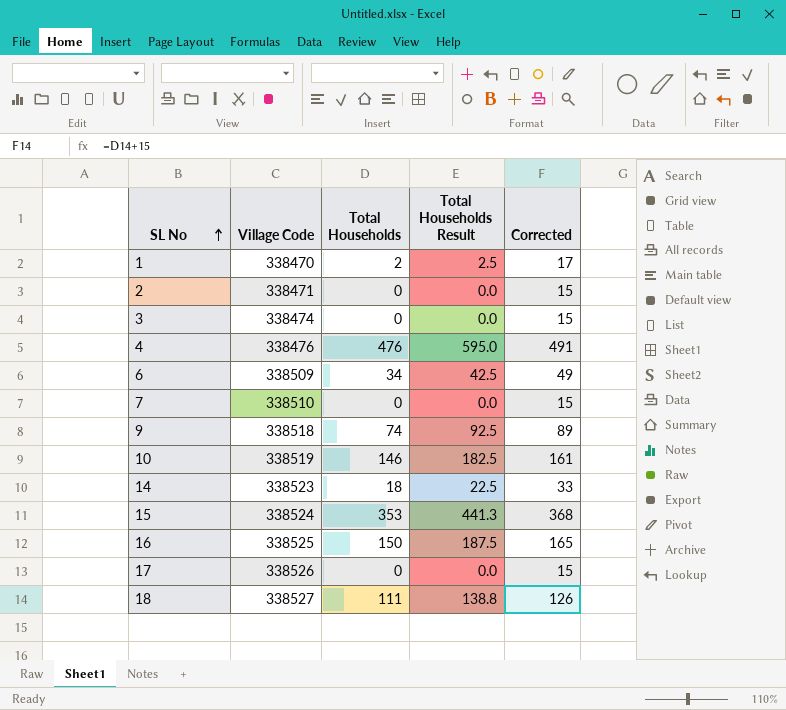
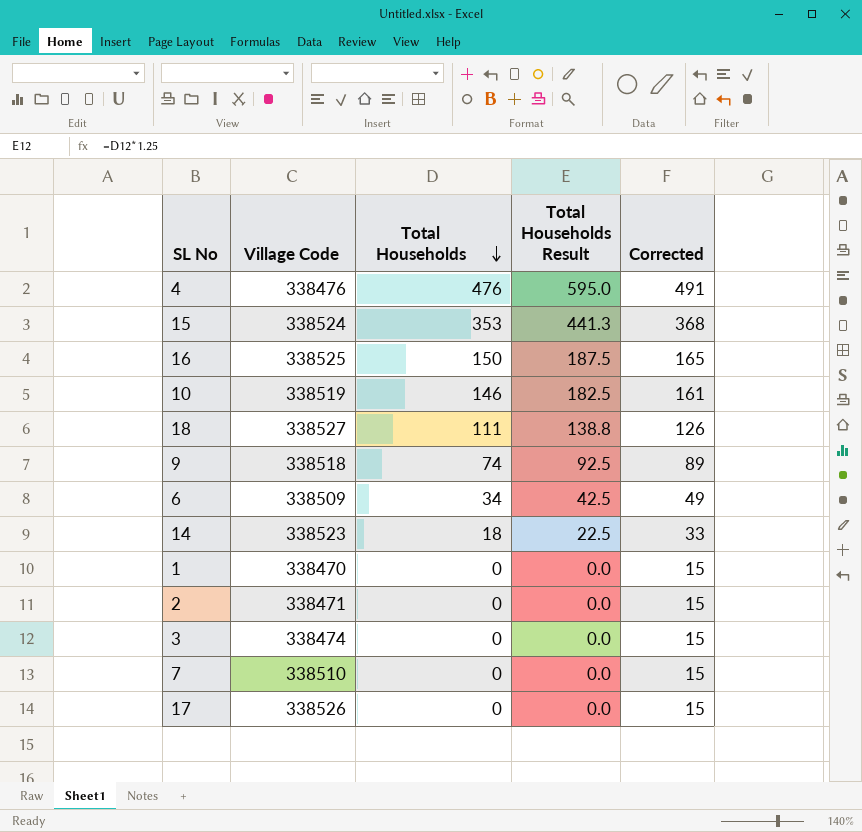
row order: SL No ascending -> Total Households descending
1 | Total Households: 2 -> 0
1 | Total Households Result: 2.5 -> 0.0
1 | Corrected: 17 -> 15

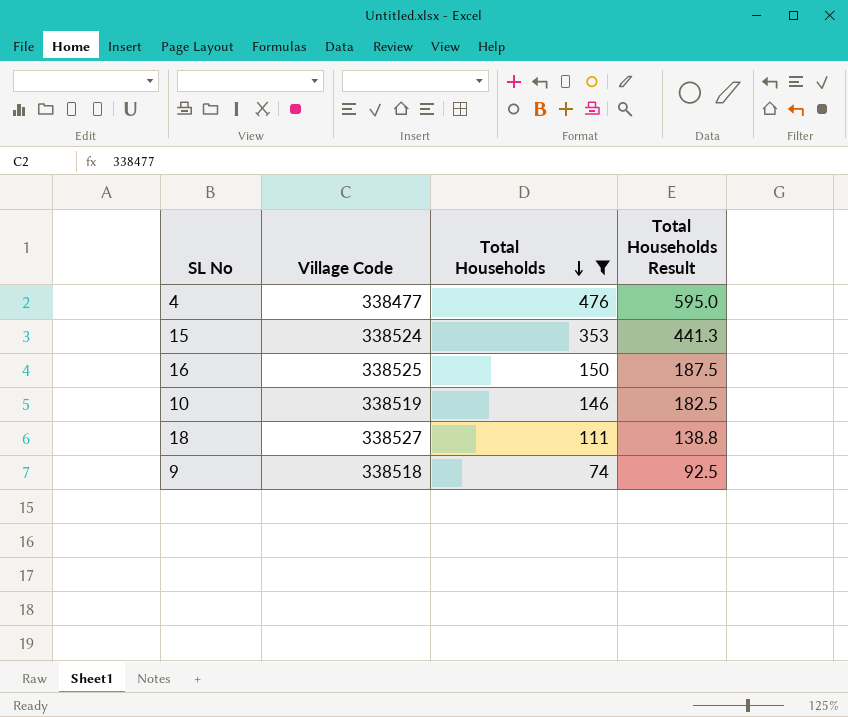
filter: none -> Total Households >= 74
column Corrected | formula: [Total Households] + 15 -> none
4 | Village Code: 338476 -> 338477

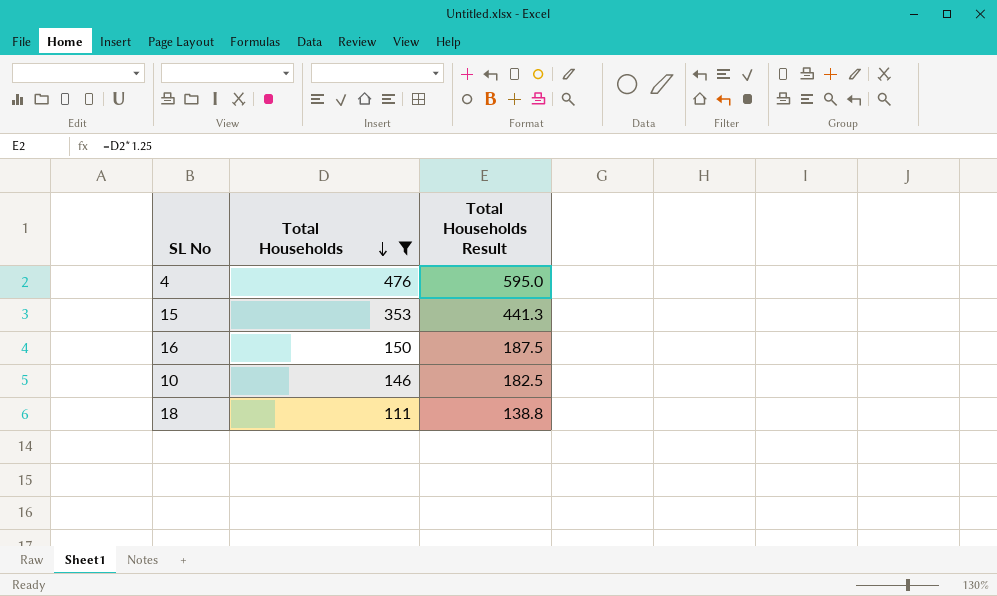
column Village Code | position: 2 -> none
row 9: 338518 | 74 | 92.5 -> none

